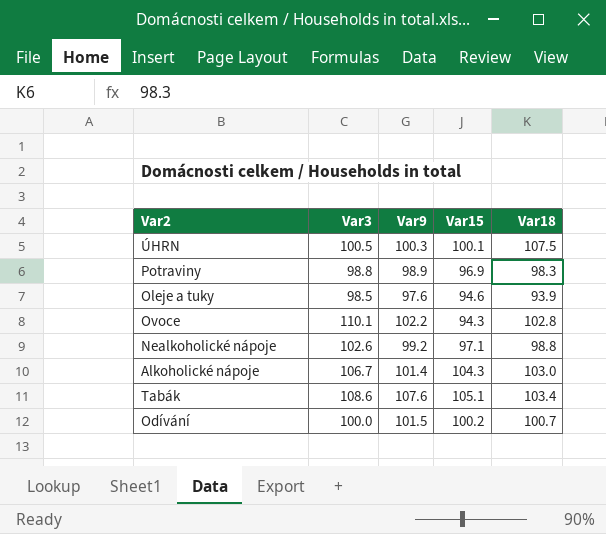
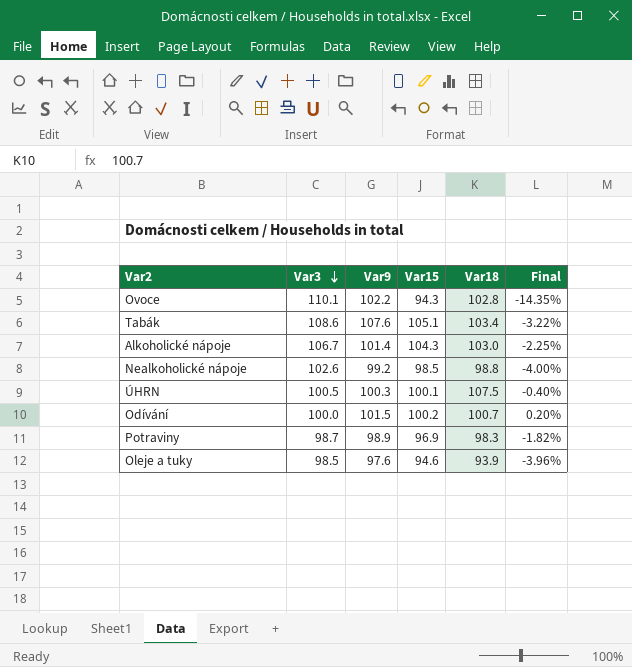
row order: none -> Var3 descending
column Final | formula: none -> ([Var15] - [Var3]) / [Var3]
Nealkoholické nápoje | Var15: 97.1 -> 98.5
Potraviny | Var3: 98.8 -> 98.7

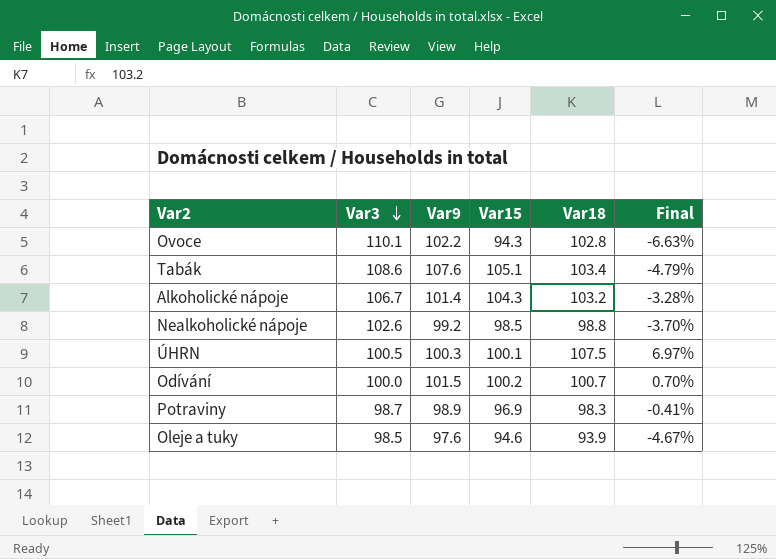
column Final | formula: ([Var15] - [Var3]) / [Var3] -> ([Var18] - [Var3]) / [Var3]
Alkoholické nápoje | Var18: 103.0 -> 103.2

